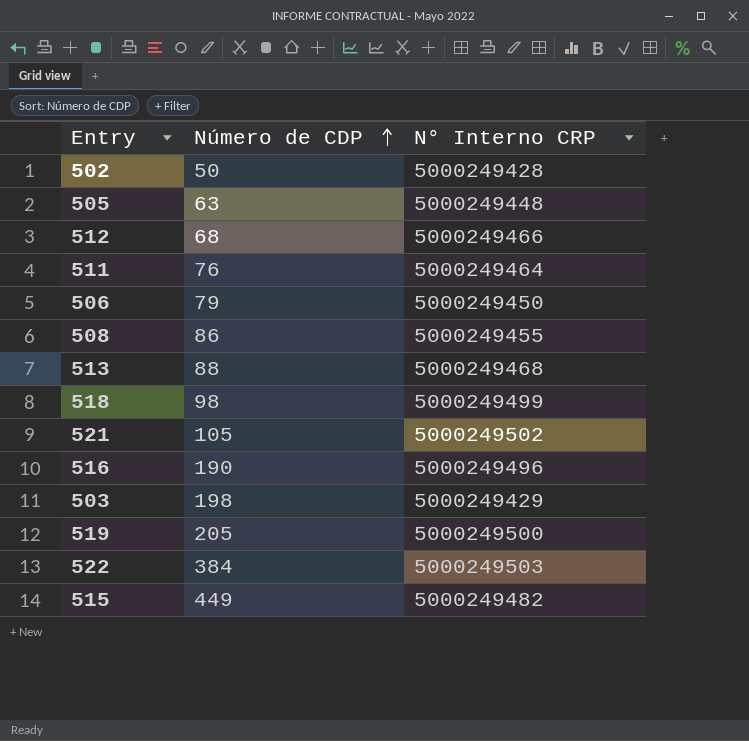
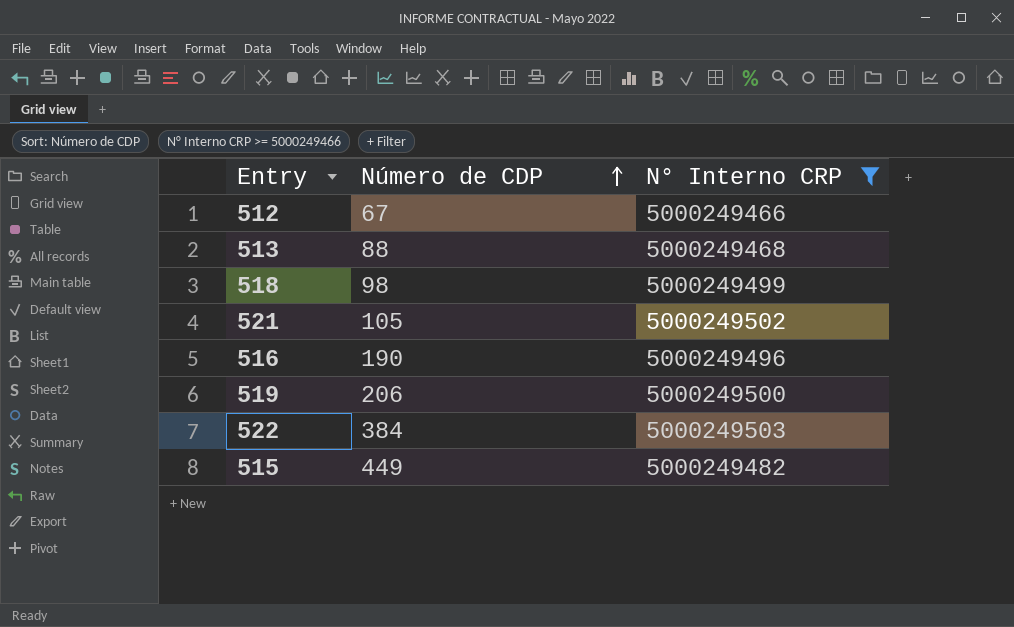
filter: none -> N° Interno CRP >= 5000249466
512 | Número de CDP: 68 -> 67
519 | Número de CDP: 205 -> 206

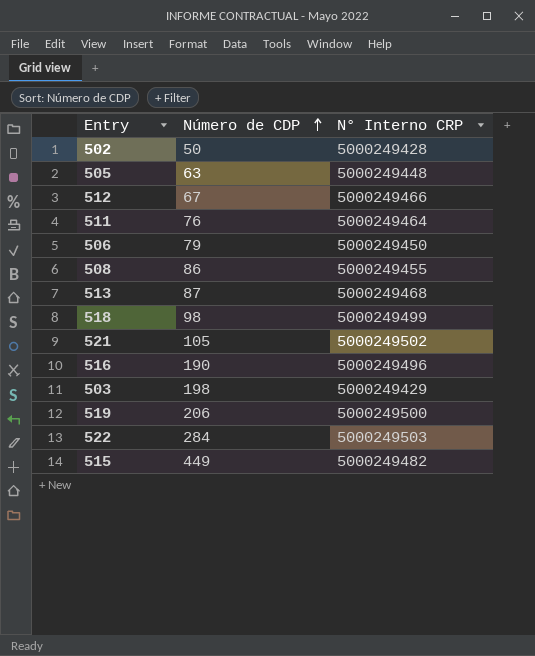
filter: N° Interno CRP >= 5000249466 -> none
513 | Número de CDP: 88 -> 87
522 | Número de CDP: 384 -> 284

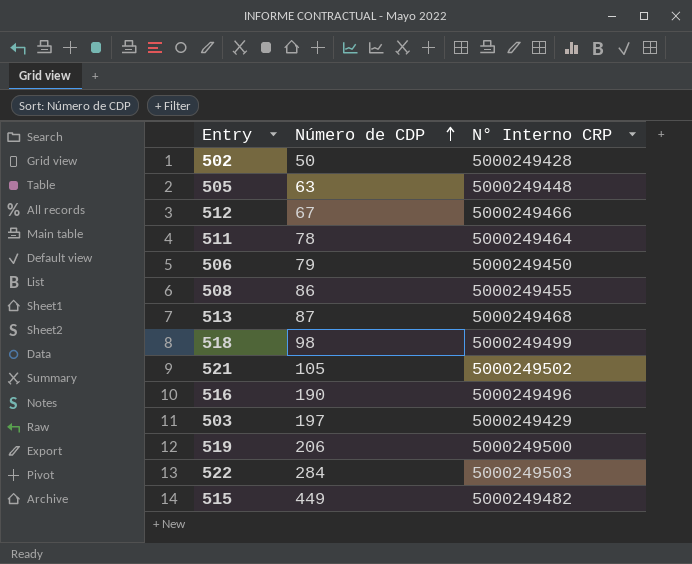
511 | Número de CDP: 76 -> 78
503 | Número de CDP: 198 -> 197

